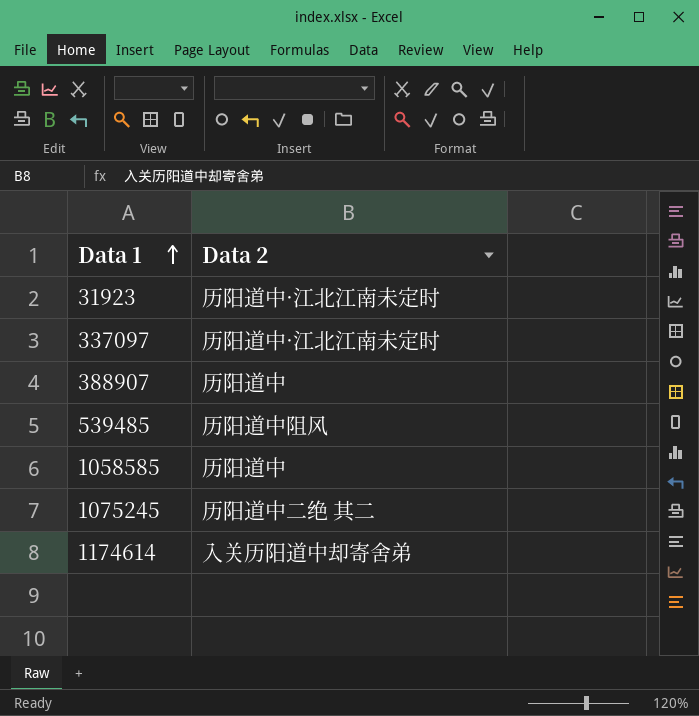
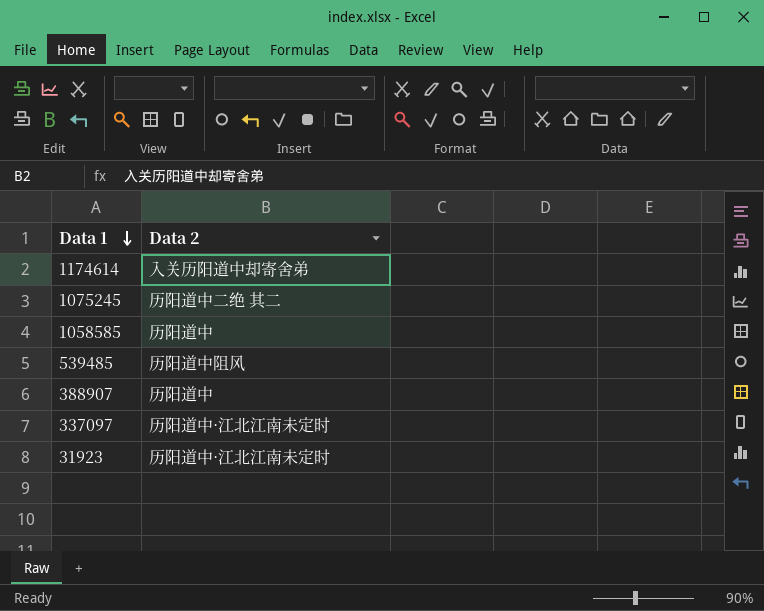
row order: Data 1 ascending -> Data 1 descending

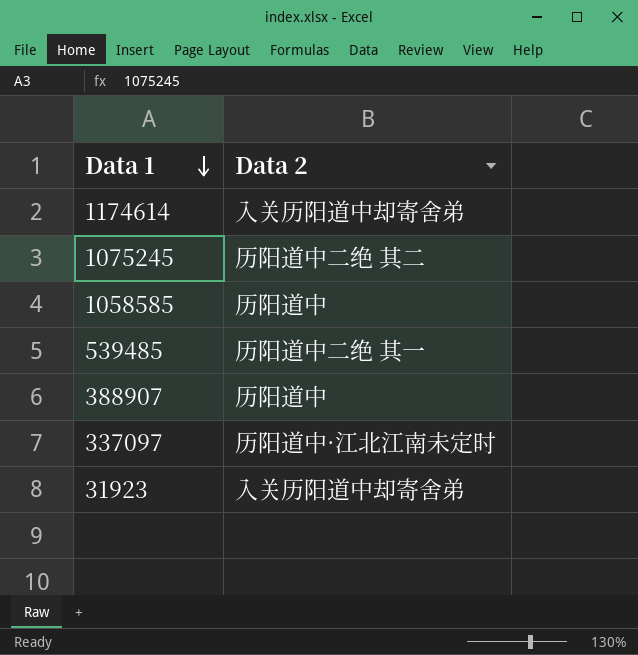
539485 | Data 2: 历阳道中阻风 -> 历阳道中二绝 其一
31923 | Data 2: 历阳道中·江北江南未定时 -> 入关历阳道中却寄舍弟

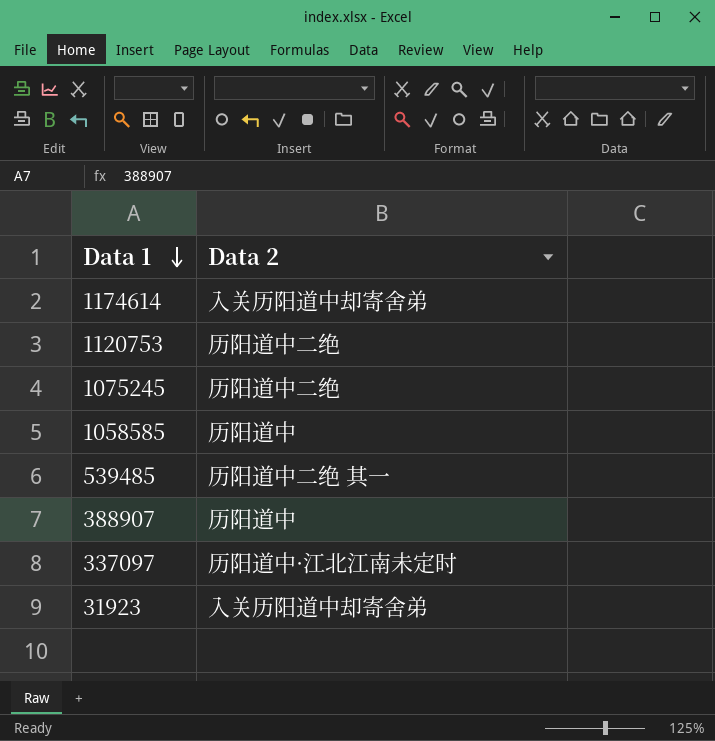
row 1120753: none -> 历阳道中二绝
1075245 | Data 2: 历阳道中二绝 其二 -> 历阳道中二绝

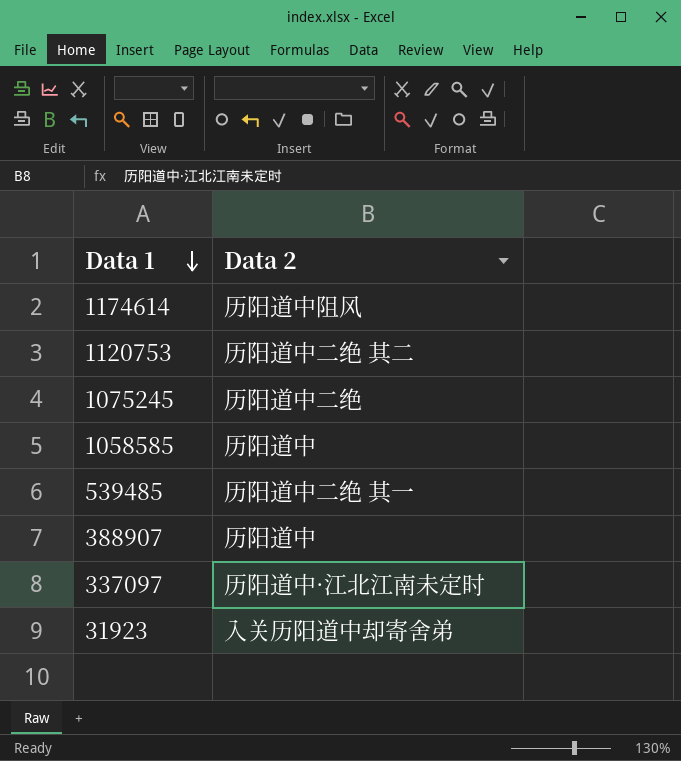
1174614 | Data 2: 入关历阳道中却寄舍弟 -> 历阳道中阻风
1120753 | Data 2: 历阳道中二绝 -> 历阳道中二绝 其二

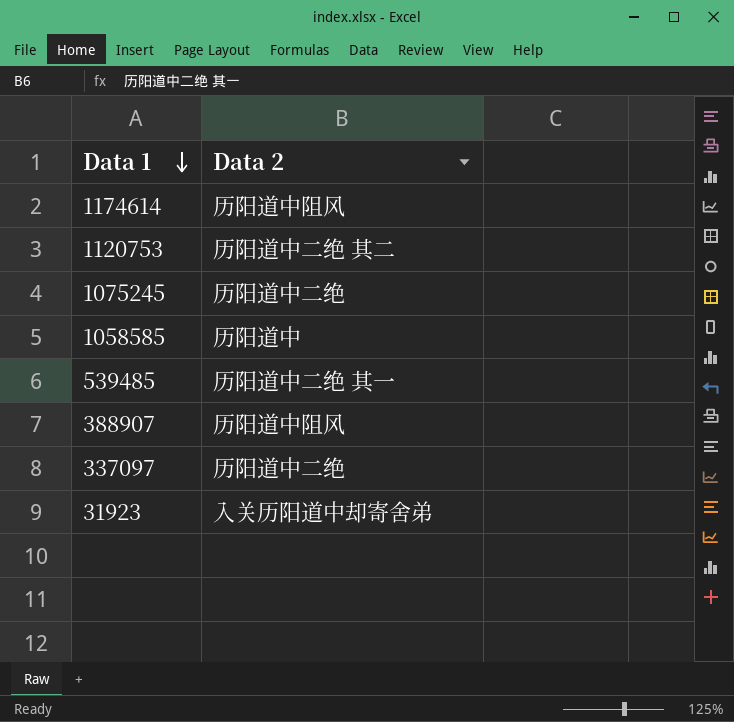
388907 | Data 2: 历阳道中 -> 历阳道中阻风
337097 | Data 2: 历阳道中·江北江南未定时 -> 历阳道中二绝

